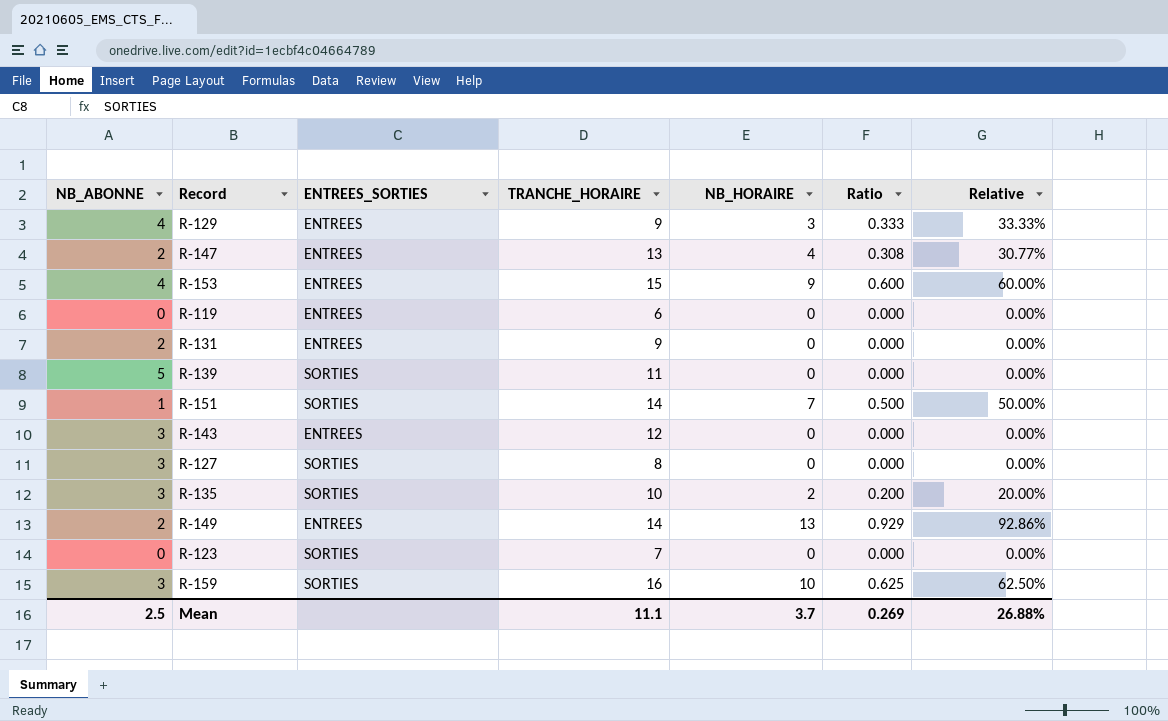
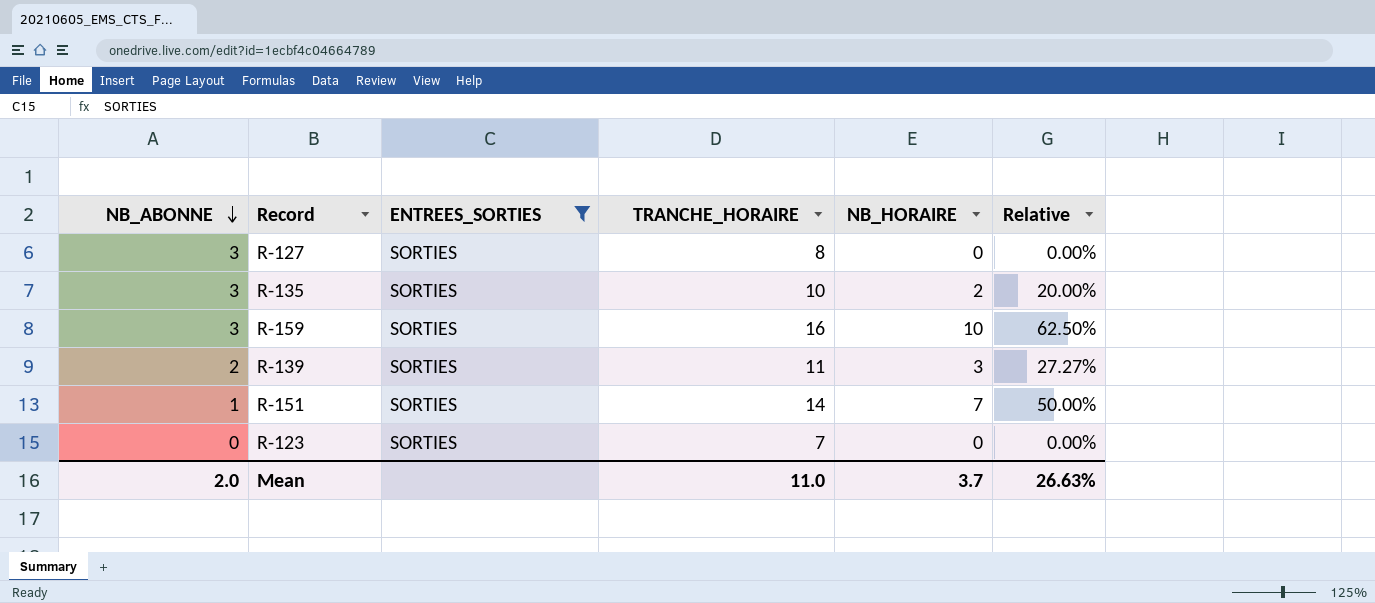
filter: none -> ENTREES_SORTIES = SORTIES
row order: none -> NB_ABONNE descending
column Ratio | formula: [NB_HORAIRE] / [TRANCHE_HORAIRE] -> none
R-139 | NB_ABONNE: 5 -> 2
R-139 | NB_HORAIRE: 0 -> 3
R-139 | Relative: 0.00% -> 27.27%
Mean | NB_ABONNE: 2.5 -> 2.0
Mean | TRANCHE_HORAIRE: 11.1 -> 11.0
Mean | Relative: 26.88% -> 26.63%

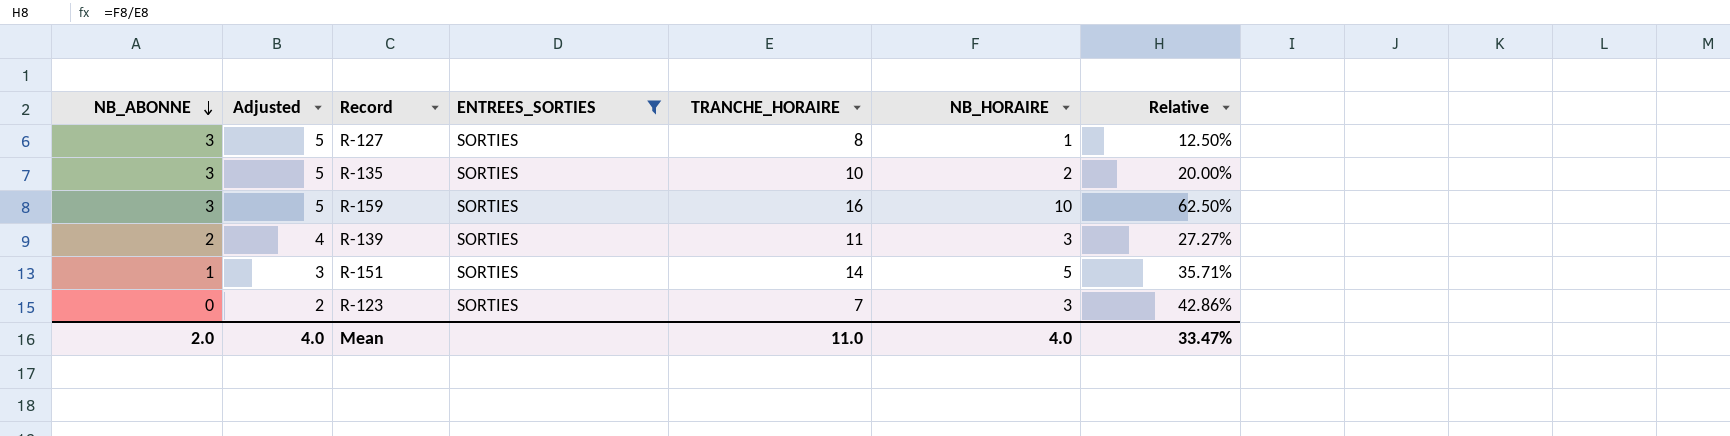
column Adjusted | formula: none -> [NB_ABONNE] + 2
R-127 | NB_HORAIRE: 0 -> 1
R-127 | Relative: 0.00% -> 12.50%
R-151 | NB_HORAIRE: 7 -> 5
R-151 | Relative: 50.00% -> 35.71%
R-123 | NB_HORAIRE: 0 -> 3
R-123 | Relative: 0.00% -> 42.86%
Mean | NB_HORAIRE: 3.7 -> 4.0
Mean | Relative: 26.63% -> 33.47%

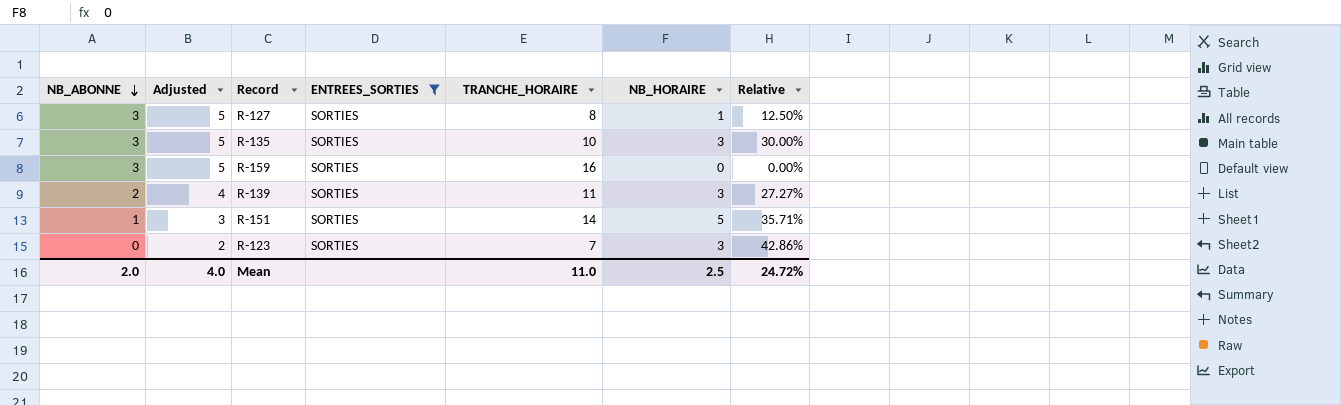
R-135 | NB_HORAIRE: 2 -> 3
R-135 | Relative: 20.00% -> 30.00%
R-159 | NB_HORAIRE: 10 -> 0
R-159 | Relative: 62.50% -> 0.00%
Mean | NB_HORAIRE: 4.0 -> 2.5
Mean | Relative: 33.47% -> 24.72%

